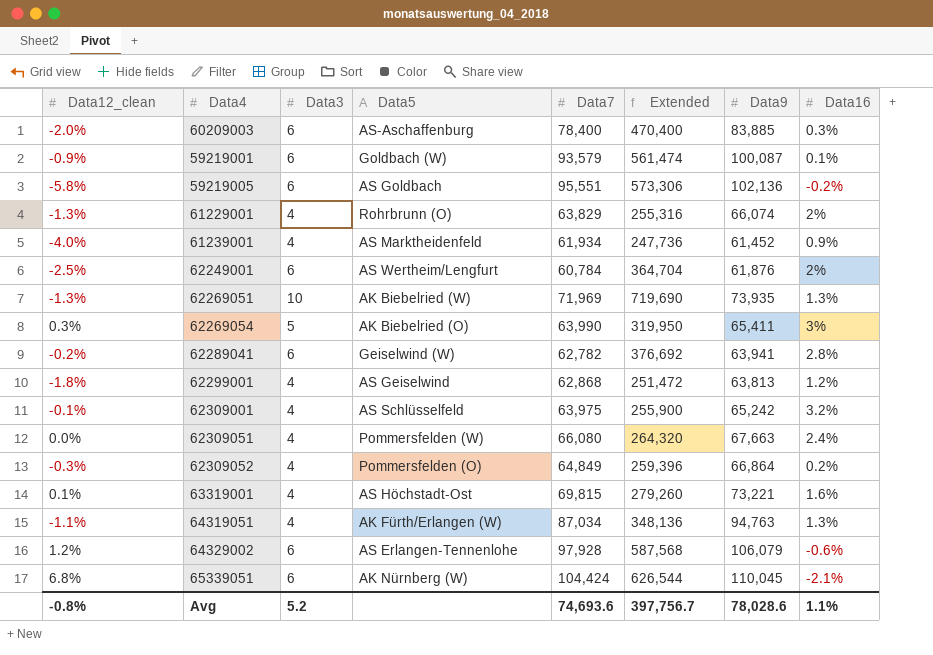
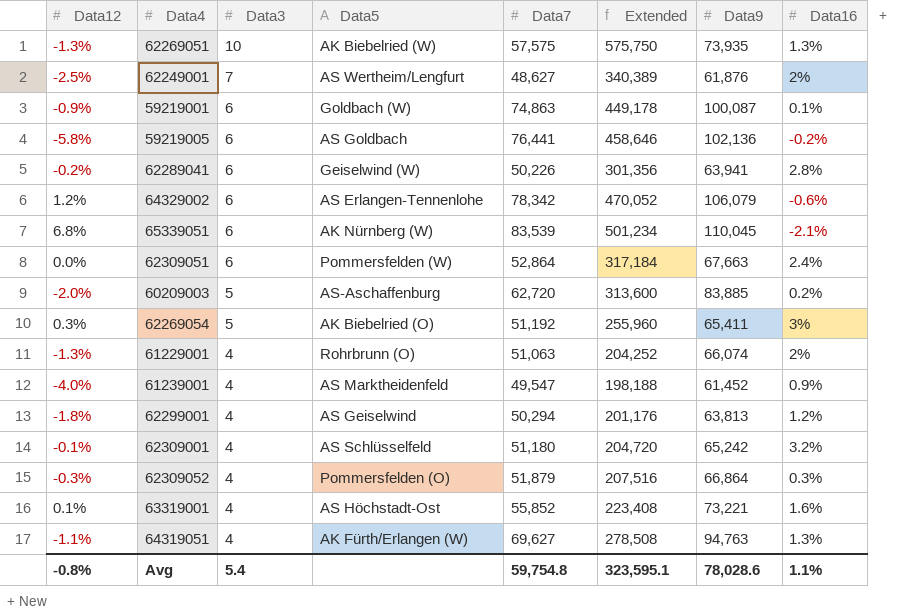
row order: none -> Data3 descending
column name: Data12_clean -> Data12
62269051 | Data7: 71,969 -> 57,575
62269051 | Extended: 719,690 -> 575,750
62249001 | Data3: 6 -> 7
62249001 | Data7: 60,784 -> 48,627
62249001 | Extended: 364,704 -> 340,389
59219001 | Data7: 93,579 -> 74,863
59219001 | Extended: 561,474 -> 449,178
59219005 | Data7: 95,551 -> 76,441
59219005 | Extended: 573,306 -> 458,646
62289041 | Data7: 62,782 -> 50,226
62289041 | Extended: 376,692 -> 301,356
64329002 | Data7: 97,928 -> 78,342
64329002 | Extended: 587,568 -> 470,052
65339051 | Data7: 104,424 -> 83,539
65339051 | Extended: 626,544 -> 501,234
62309051 | Data3: 4 -> 6
62309051 | Data7: 66,080 -> 52,864
62309051 | Extended: 264,320 -> 317,184
60209003 | Data3: 6 -> 5
60209003 | Data7: 78,400 -> 62,720
60209003 | Extended: 470,400 -> 313,600
60209003 | Data16: 0.3% -> 0.2%
62269054 | Data7: 63,990 -> 51,192
62269054 | Extended: 319,950 -> 255,960
61229001 | Data7: 63,829 -> 51,063
61229001 | Extended: 255,316 -> 204,252
61239001 | Data7: 61,934 -> 49,547
61239001 | Extended: 247,736 -> 198,188
62299001 | Data7: 62,868 -> 50,294
62299001 | Extended: 251,472 -> 201,176
62309001 | Data7: 63,975 -> 51,180
62309001 | Extended: 255,900 -> 204,720
62309052 | Data7: 64,849 -> 51,879
62309052 | Extended: 259,396 -> 207,516
62309052 | Data16: 0.2% -> 0.3%
63319001 | Data7: 69,815 -> 55,852
63319001 | Extended: 279,260 -> 223,408
64319051 | Data7: 87,034 -> 69,627
64319051 | Extended: 348,136 -> 278,508
Avg | Data3: 5.2 -> 5.4
Avg | Data7: 74,693.6 -> 59,754.8
Avg | Extended: 397,756.7 -> 323,595.1

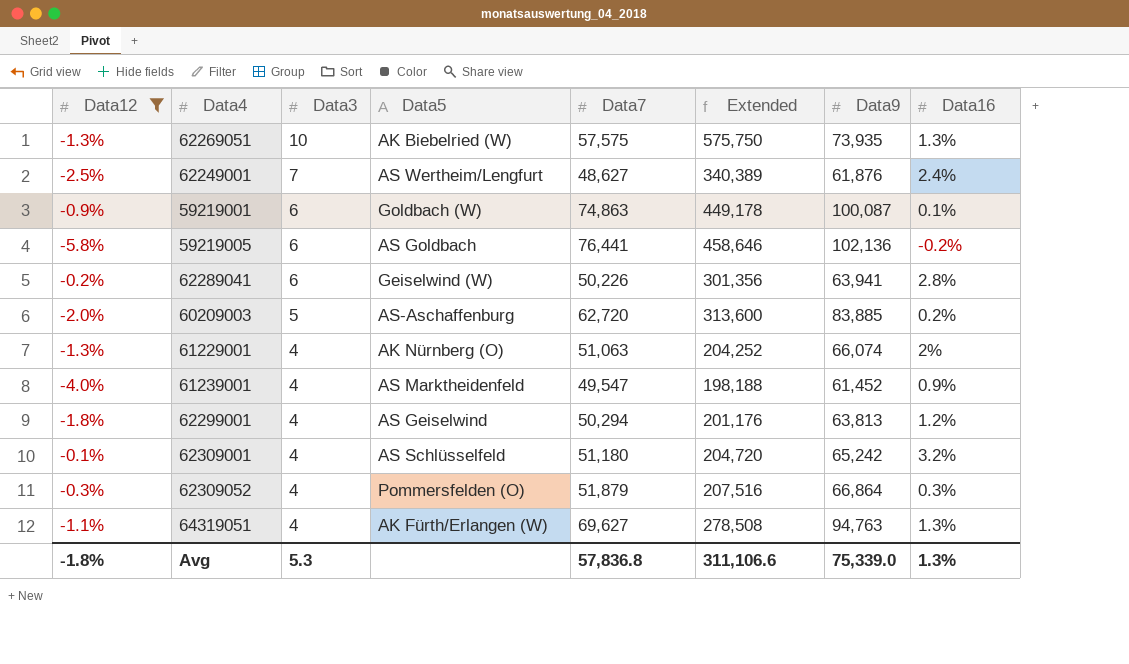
filter: none -> Data12 <= -0.1%
62249001 | Data16: 2% -> 2.4%
61229001 | Data5: Rohrbrunn (O) -> AK Nürnberg (O)
Avg | Data12: -0.8% -> -1.8%
Avg | Data3: 5.4 -> 5.3
Avg | Data7: 59,754.8 -> 57,836.8
Avg | Extended: 323,595.1 -> 311,106.6
Avg | Data9: 78,028.6 -> 75,339.0
Avg | Data16: 1.1% -> 1.3%

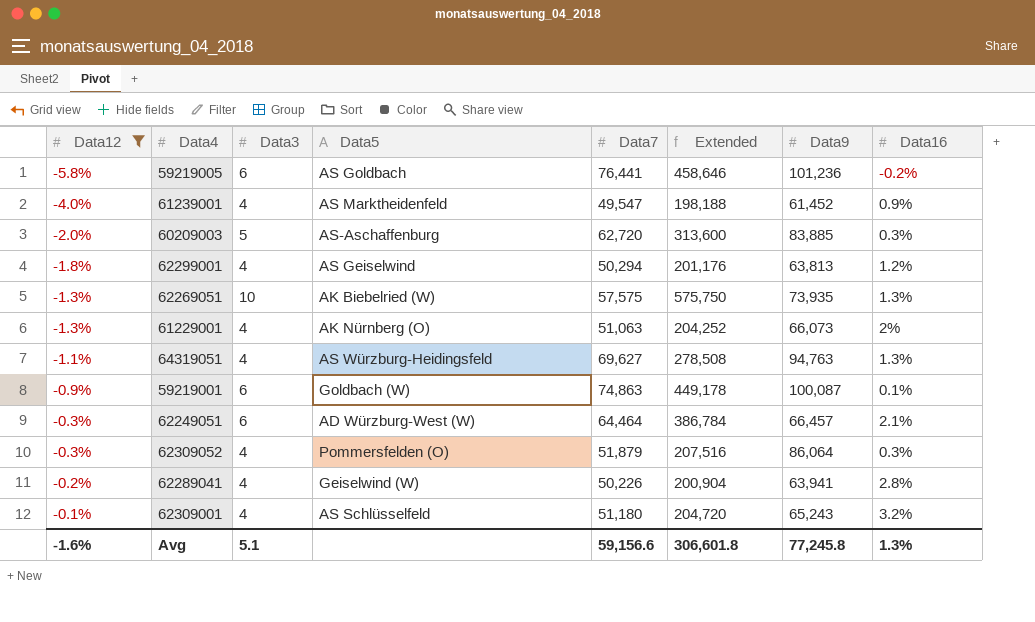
row order: Data3 descending -> Data12 ascending
row 62249001: -2.5% | 7 | AS Wertheim/Lengfurt | 48,627 | 340,389 | 61,876 | 2.4% -> none
59219005 | Data9: 102,136 -> 101,236
60209003 | Data16: 0.2% -> 0.3%
61229001 | Data9: 66,074 -> 66,073
64319051 | Data5: AK Fürth/Erlangen (W) -> AS Würzburg-Heidingsfeld
row 62249051: none -> -0.3% | 6 | AD Würzburg-West (W) | 64,464 | 386,784 | 66,457 | 2.1%
62309052 | Data9: 66,864 -> 86,064
62289041 | Data3: 6 -> 4
62289041 | Extended: 301,356 -> 200,904
62309001 | Data9: 65,242 -> 65,243
Avg | Data12: -1.8% -> -1.6%
Avg | Data3: 5.3 -> 5.1
Avg | Data7: 57,836.8 -> 59,156.6
Avg | Extended: 311,106.6 -> 306,601.8
Avg | Data9: 75,339.0 -> 77,245.8

